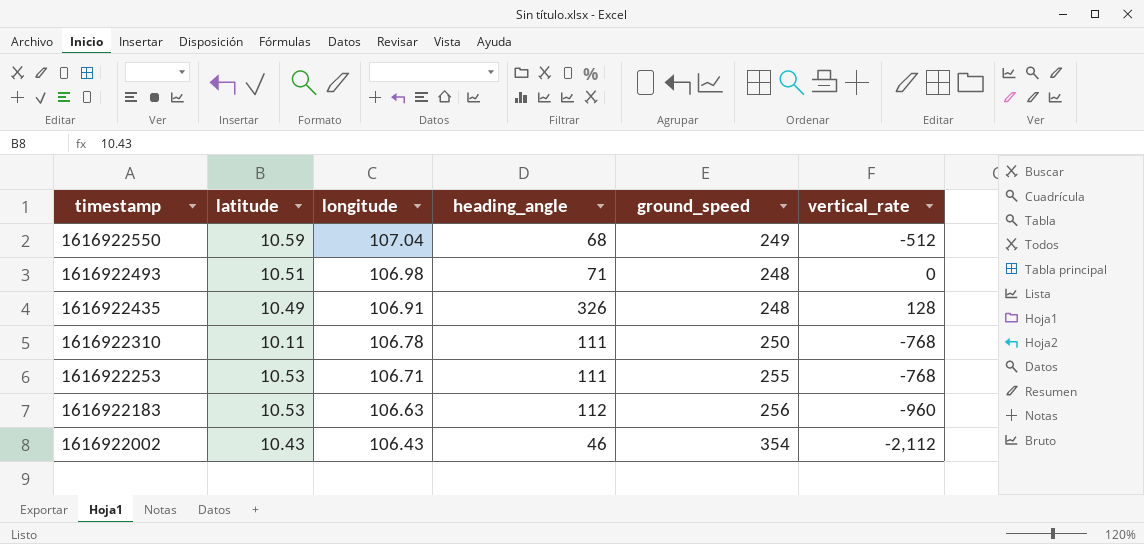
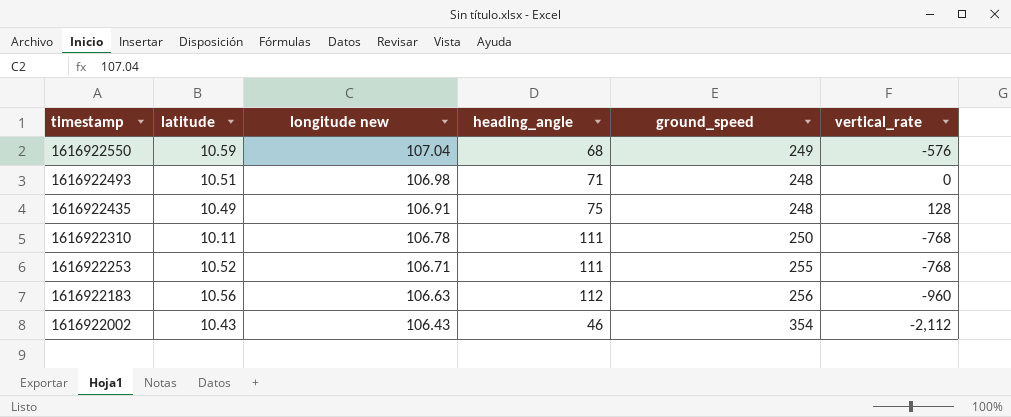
column name: longitude -> longitude new
1616922550 | vertical_rate: -512 -> -576
1616922435 | heading_angle: 326 -> 75
1616922253 | latitude: 10.53 -> 10.52
1616922183 | latitude: 10.53 -> 10.56

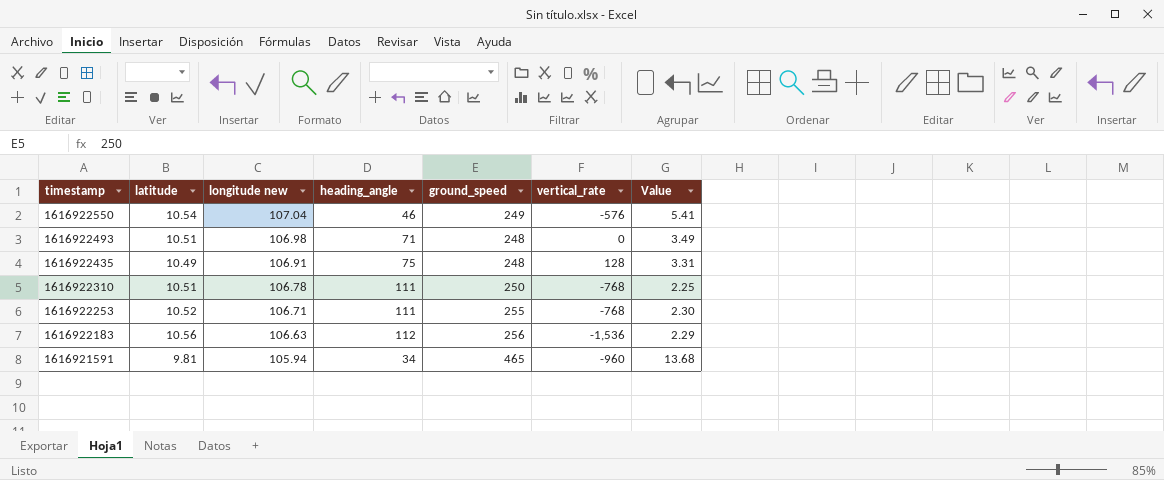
column Value | formula: none -> [ground_speed] / [heading_angle]
row 1616922002: 10.43 | 106.43 | 46 | 354 | -2,112 -> none
1616922550 | latitude: 10.59 -> 10.54
1616922550 | heading_angle: 68 -> 46
1616922310 | latitude: 10.11 -> 10.51
1616922183 | vertical_rate: -960 -> -1,536
row 1616921591: none -> 9.81 | 105.94 | 34 | 465 | -960 | 13.68

